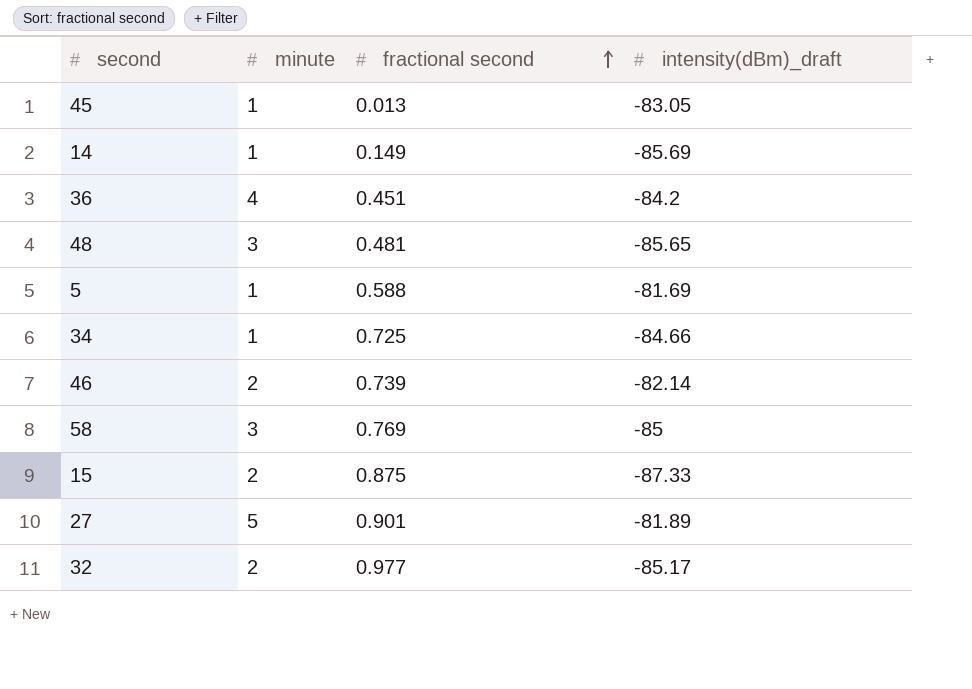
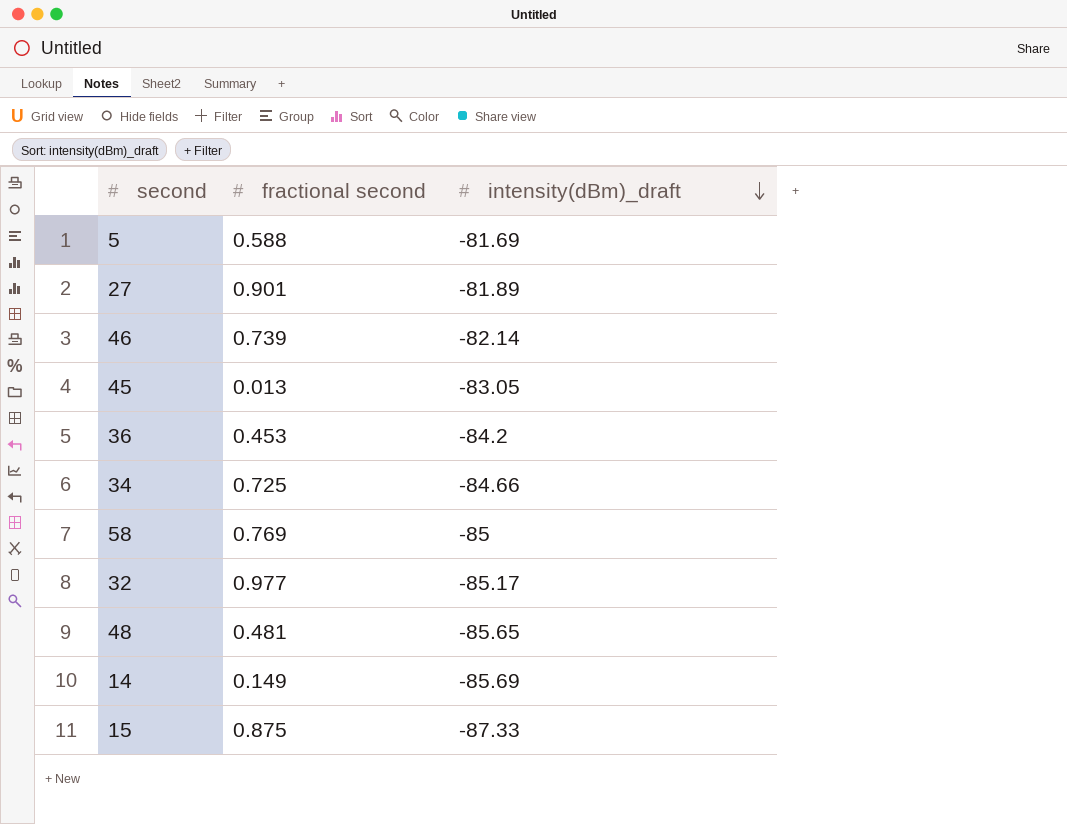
row order: fractional second ascending -> intensity(dBm)_draft descending
column minute | position: 2 -> none
36 | fractional second: 0.451 -> 0.453

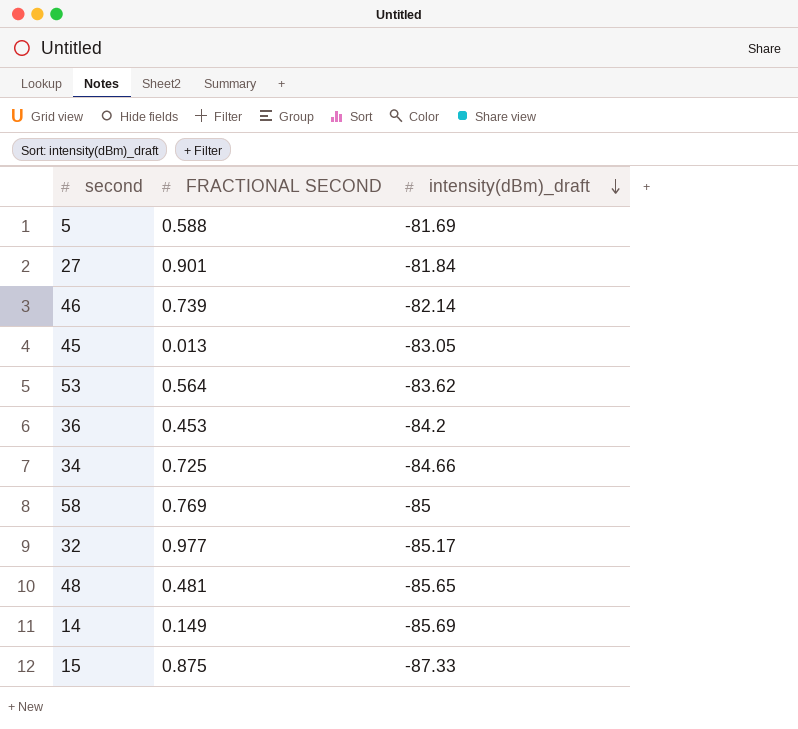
column name: fractional second -> FRACTIONAL SECOND
27 | intensity(dBm)_draft: -81.89 -> -81.84
row 53: none -> 0.564 | -83.62

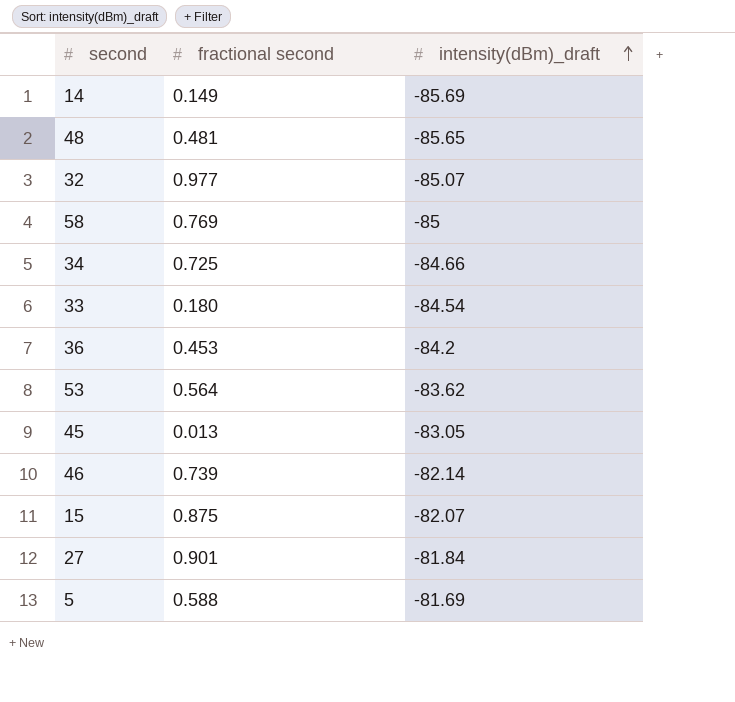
row order: intensity(dBm)_draft descending -> intensity(dBm)_draft ascending
column name: FRACTIONAL SECOND -> fractional second
32 | intensity(dBm)_draft: -85.17 -> -85.07
row 33: none -> 0.180 | -84.54
15 | intensity(dBm)_draft: -87.33 -> -82.07

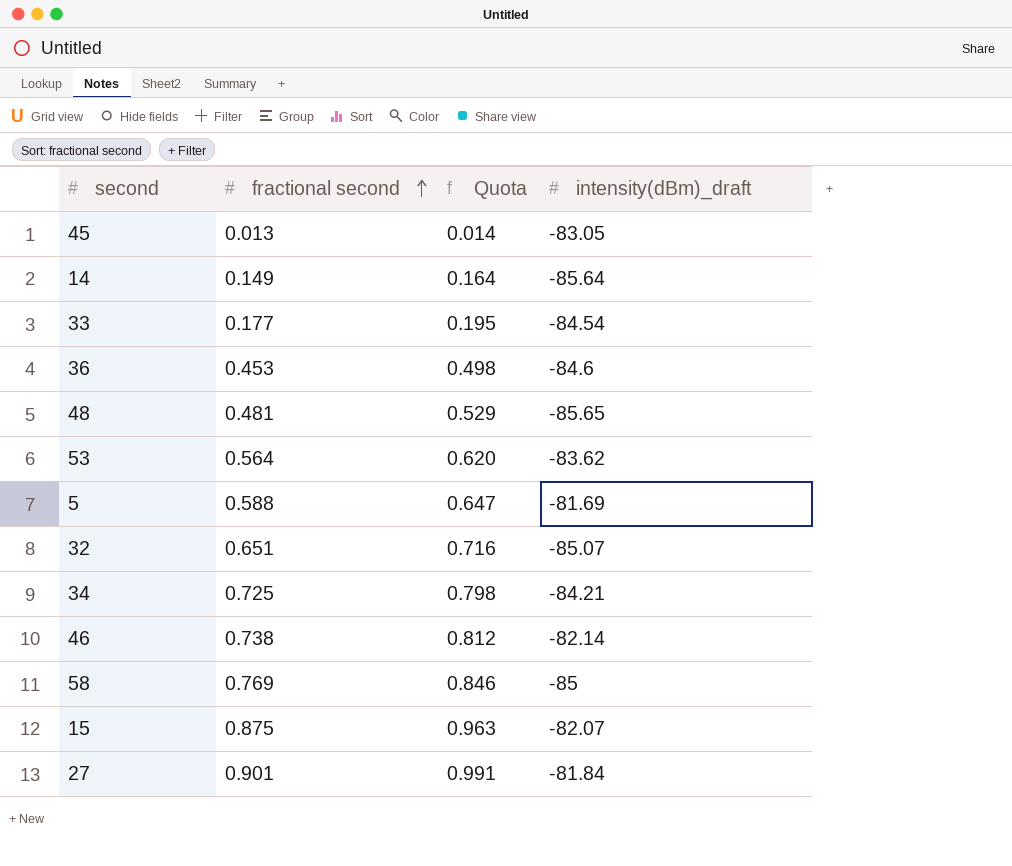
row order: intensity(dBm)_draft ascending -> fractional second ascending
column Quota | formula: none -> [fractional second] * 1.1
14 | intensity(dBm)_draft: -85.69 -> -85.64
33 | fractional second: 0.180 -> 0.177
36 | intensity(dBm)_draft: -84.2 -> -84.6
32 | fractional second: 0.977 -> 0.651
34 | intensity(dBm)_draft: -84.66 -> -84.21
46 | fractional second: 0.739 -> 0.738

